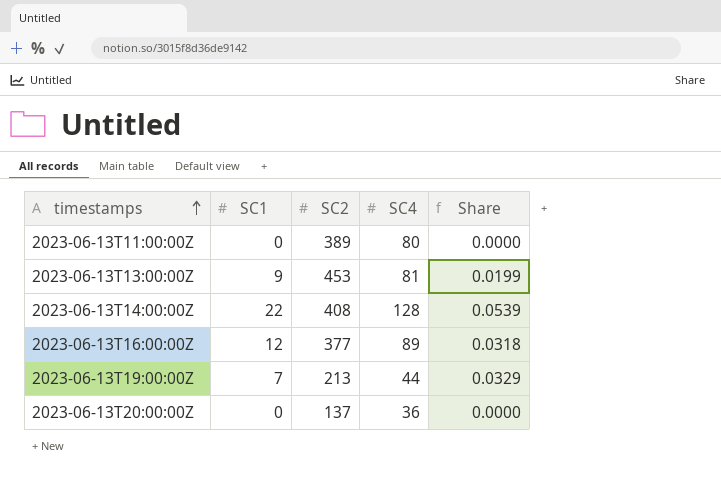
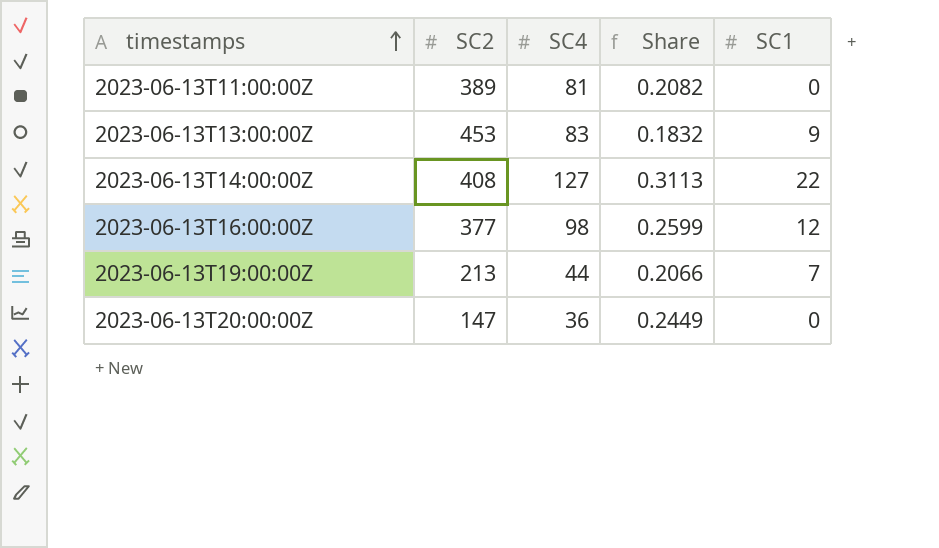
column Share | formula: [SC1] / [SC2] -> [SC4] / [SC2]
column SC1 | position: 2 -> 5
2023-06-13T11:00:00Z | SC4: 80 -> 81
2023-06-13T13:00:00Z | SC4: 81 -> 83
2023-06-13T14:00:00Z | SC4: 128 -> 127
2023-06-13T16:00:00Z | SC4: 89 -> 98
2023-06-13T20:00:00Z | SC2: 137 -> 147

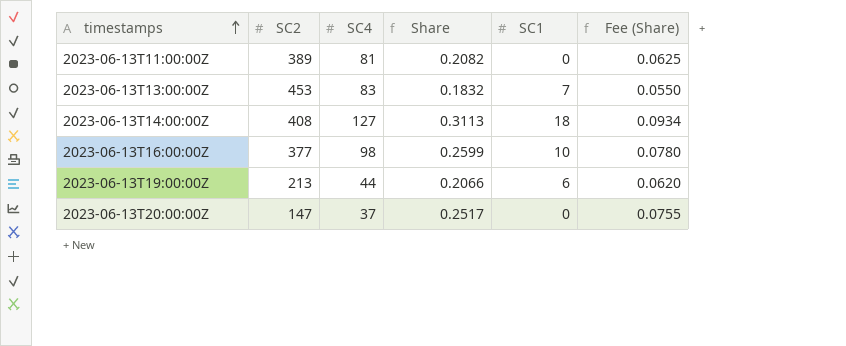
column Fee (Share) | formula: none -> [Share] * 0.3
2023-06-13T13:00:00Z | SC1: 9 -> 7
2023-06-13T14:00:00Z | SC1: 22 -> 18
2023-06-13T16:00:00Z | SC1: 12 -> 10
2023-06-13T19:00:00Z | SC1: 7 -> 6
2023-06-13T20:00:00Z | SC4: 36 -> 37
2023-06-13T20:00:00Z | Share: 0.2449 -> 0.2517

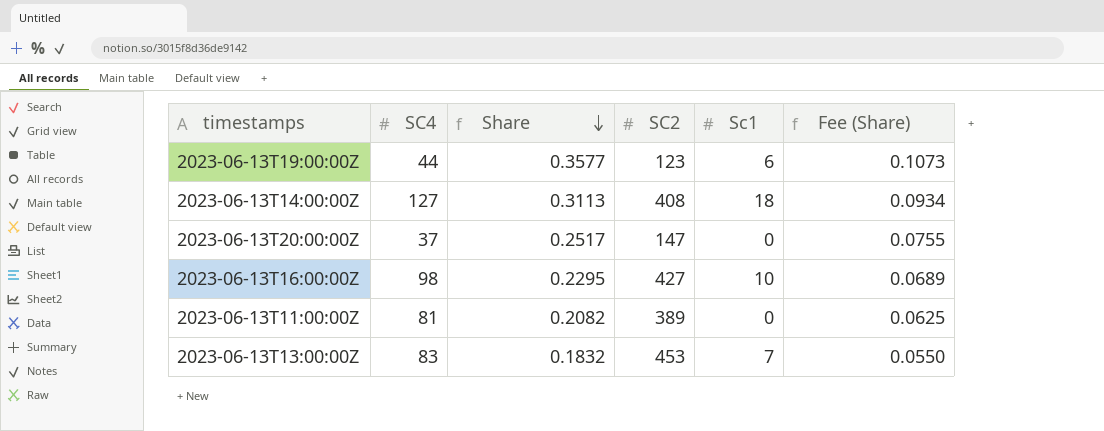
row order: timestamps ascending -> Share descending
column SC2 | position: 2 -> 4
column name: SC1 -> Sc1
2023-06-13T19:00:00Z | Share: 0.2066 -> 0.3577
2023-06-13T19:00:00Z | SC2: 213 -> 123
2023-06-13T19:00:00Z | Fee (Share): 0.0620 -> 0.1073
2023-06-13T16:00:00Z | Share: 0.2599 -> 0.2295
2023-06-13T16:00:00Z | SC2: 377 -> 427
2023-06-13T16:00:00Z | Fee (Share): 0.0780 -> 0.0689

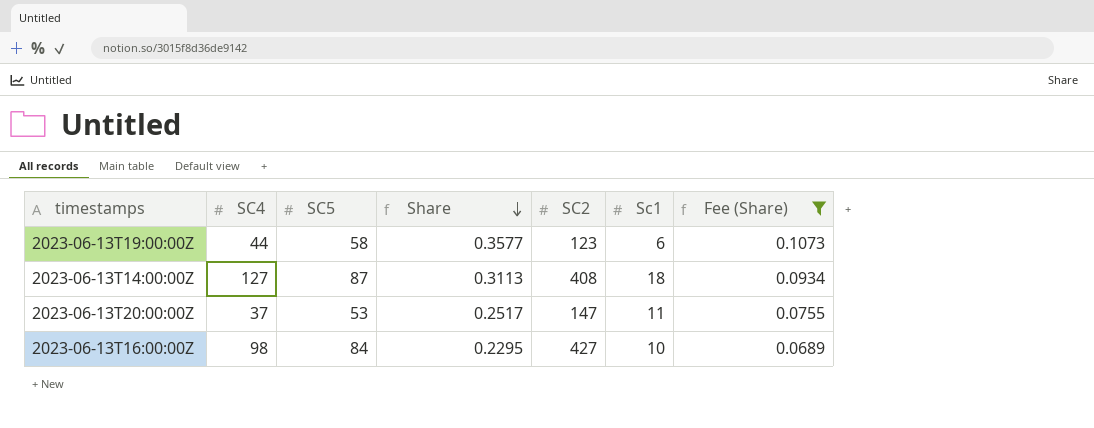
filter: none -> Fee (Share) >= 0.0689
column SC5 | position: none -> 3
2023-06-13T20:00:00Z | Sc1: 0 -> 11

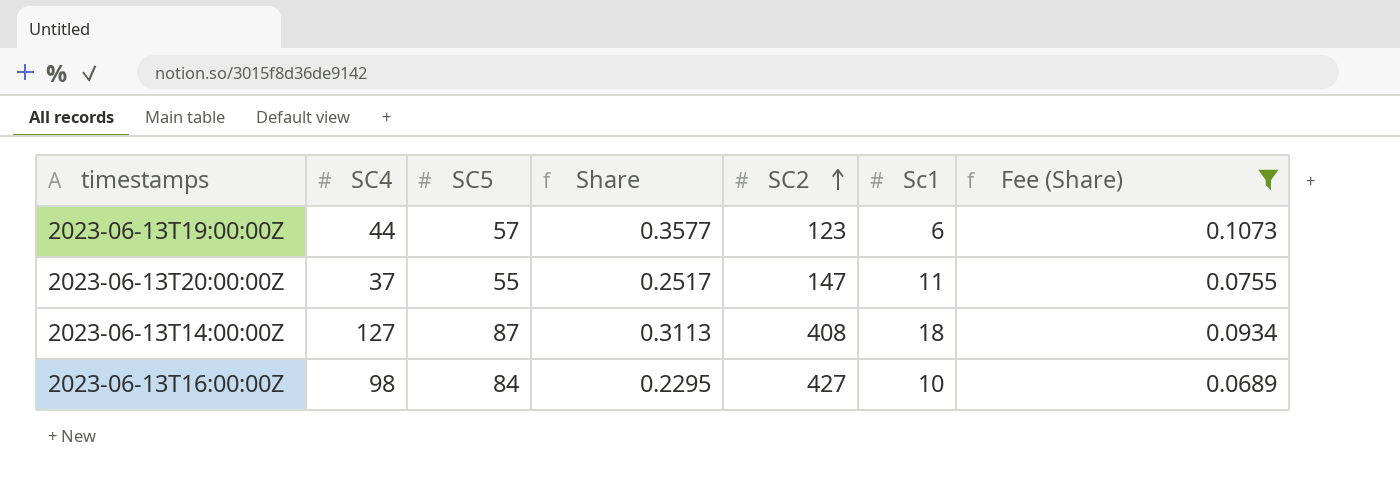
row order: Share descending -> SC2 ascending
2023-06-13T19:00:00Z | SC5: 58 -> 57
2023-06-13T20:00:00Z | SC5: 53 -> 55

